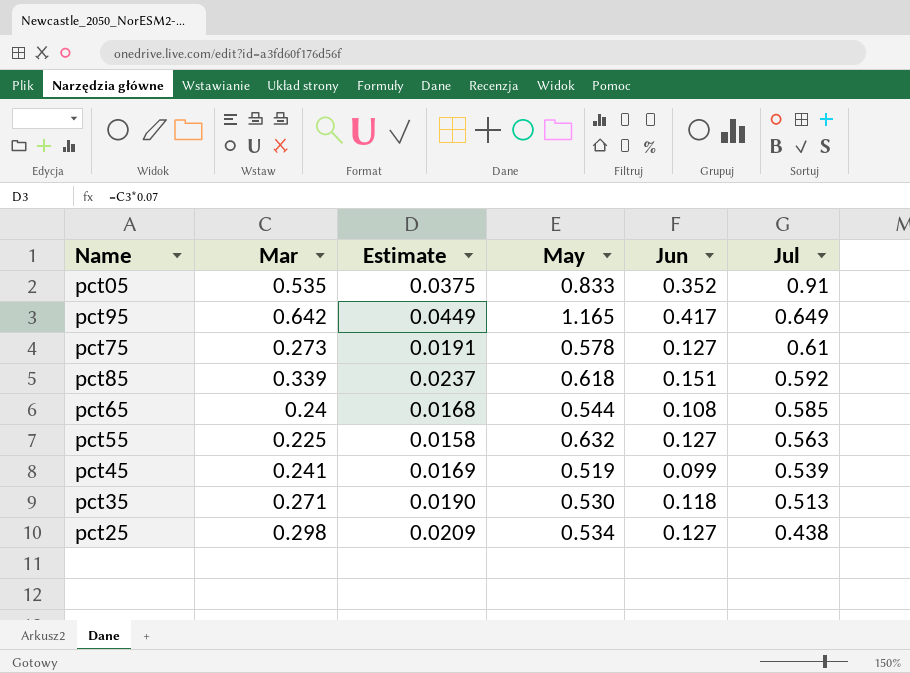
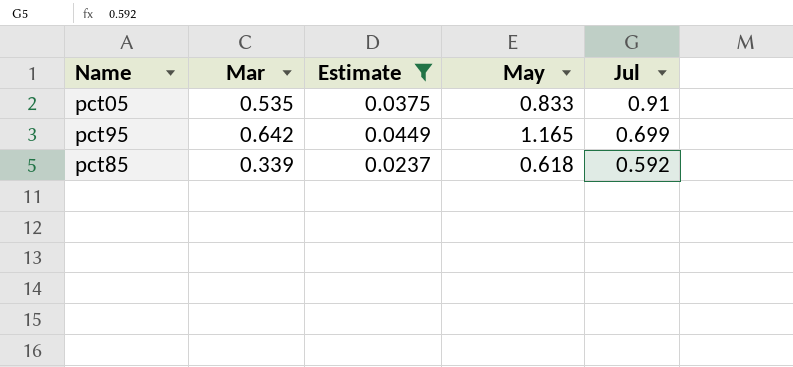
filter: none -> Estimate >= 0.0237
column Jun | position: 5 -> none
pct95 | Jul: 0.649 -> 0.699

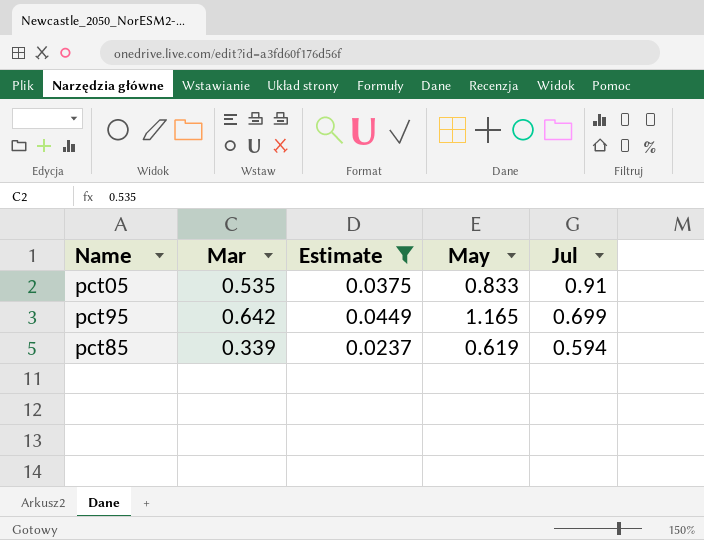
pct85 | May: 0.618 -> 0.619
pct85 | Jul: 0.592 -> 0.594

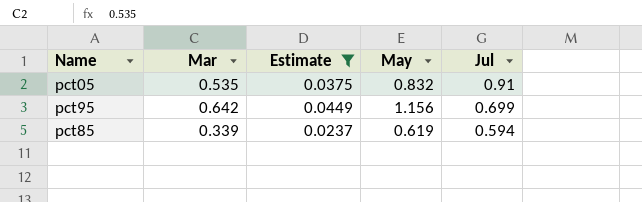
pct05 | May: 0.833 -> 0.832
pct95 | May: 1.165 -> 1.156

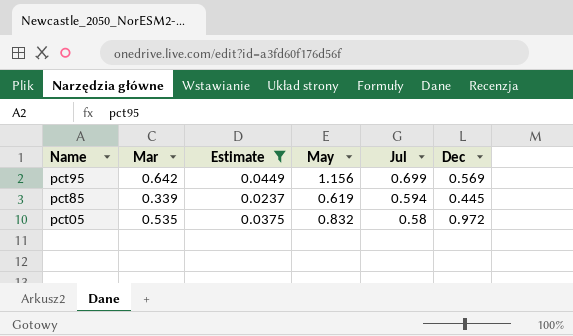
row order: Jul descending -> Name descending
column Dec | position: none -> 6
pct05 | Jul: 0.91 -> 0.58

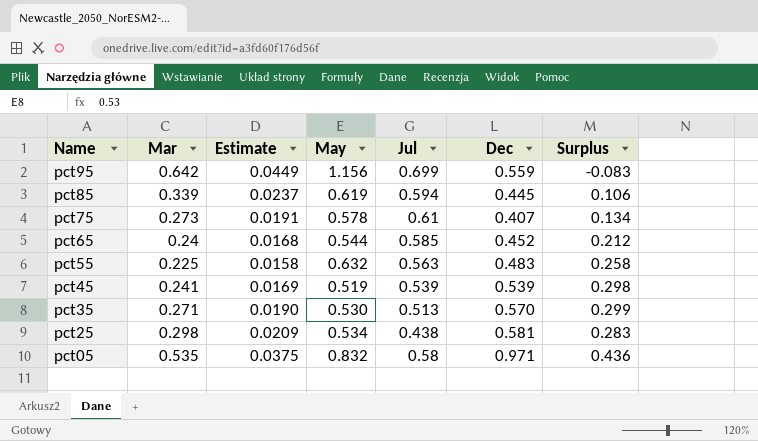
filter: Estimate >= 0.0237 -> none
column Surplus | formula: none -> [Dec] - [Mar]
pct95 | Dec: 0.569 -> 0.559
pct05 | Dec: 0.972 -> 0.971

